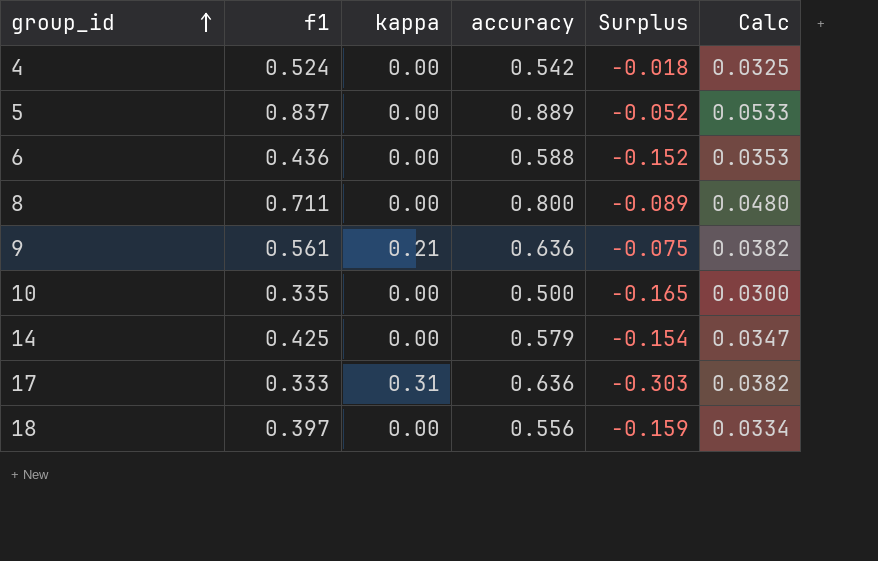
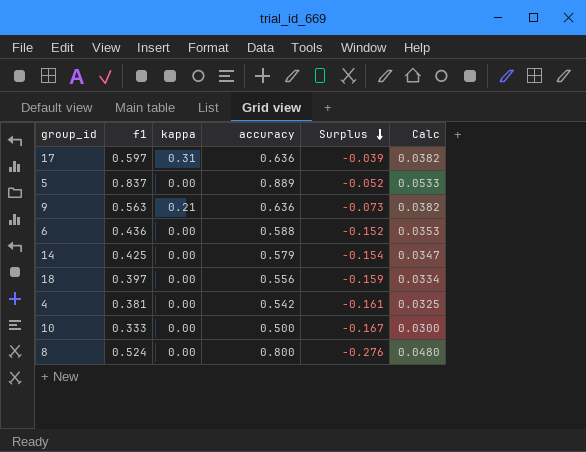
row order: group_id ascending -> Surplus descending
17 | f1: 0.333 -> 0.597
17 | Surplus: -0.303 -> -0.039
9 | f1: 0.561 -> 0.563
9 | Surplus: -0.075 -> -0.073
4 | f1: 0.524 -> 0.381
4 | Surplus: -0.018 -> -0.161
10 | f1: 0.335 -> 0.333
10 | Surplus: -0.165 -> -0.167
8 | f1: 0.711 -> 0.524
8 | Surplus: -0.089 -> -0.276

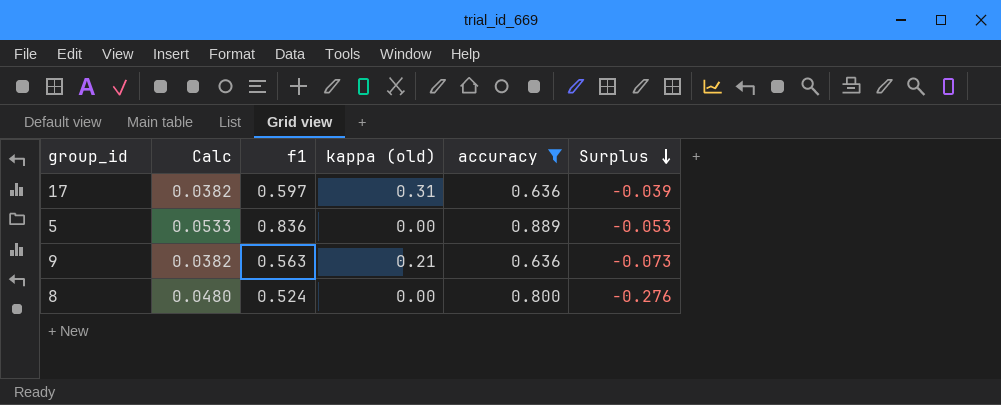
filter: none -> accuracy >= 0.636
column Calc | position: 6 -> 2
column name: kappa -> kappa (old)
5 | f1: 0.837 -> 0.836
5 | Surplus: -0.052 -> -0.053

